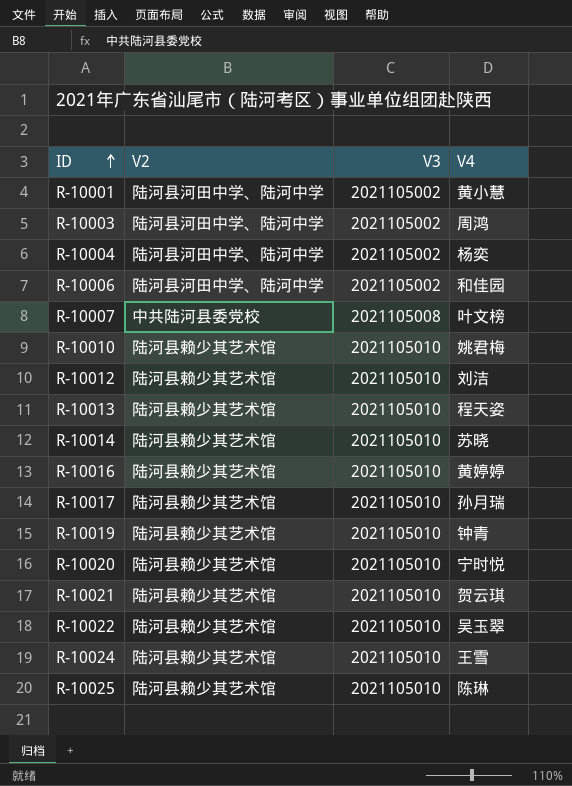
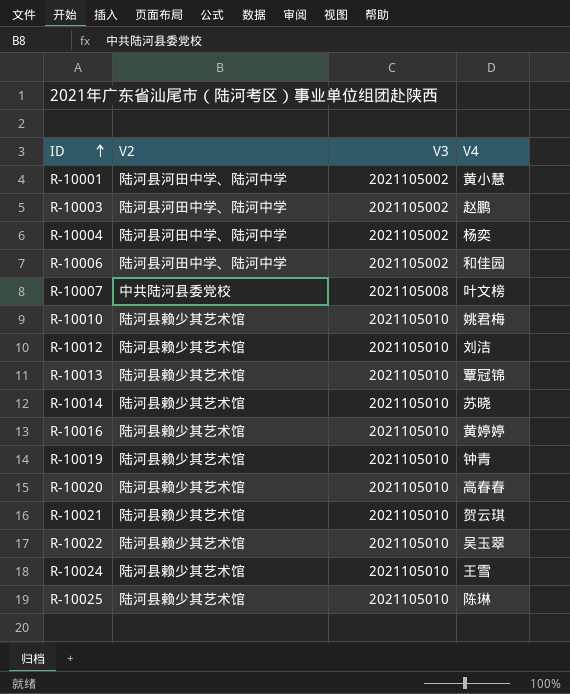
row R-10017: 陆河县赖少其艺术馆 | 2021105010 | 孙月瑞 -> none
R-10003 | V4: 周鸿 -> 赵鹏
R-10013 | V4: 程天姿 -> 覃冠锦
R-10020 | V4: 宁时悦 -> 高春春

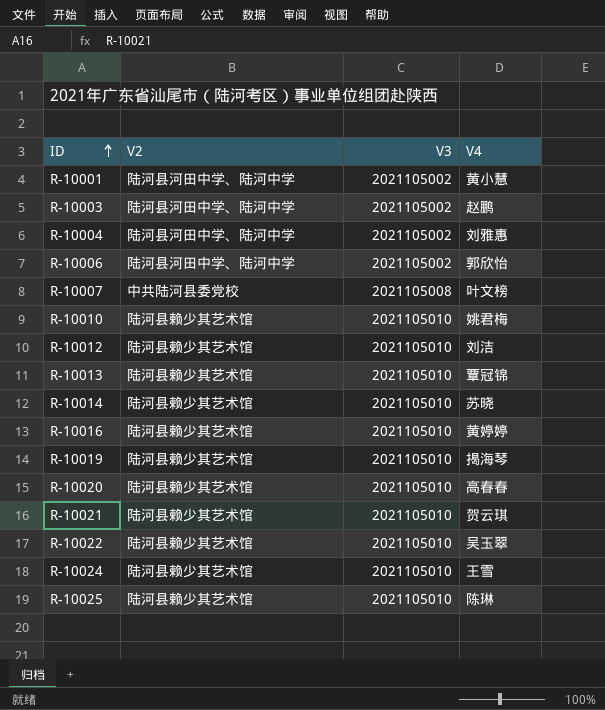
R-10004 | V4: 杨奕 -> 刘雅惠
R-10006 | V4: 和佳园 -> 郭欣怡
R-10019 | V4: 钟青 -> 揭海琴

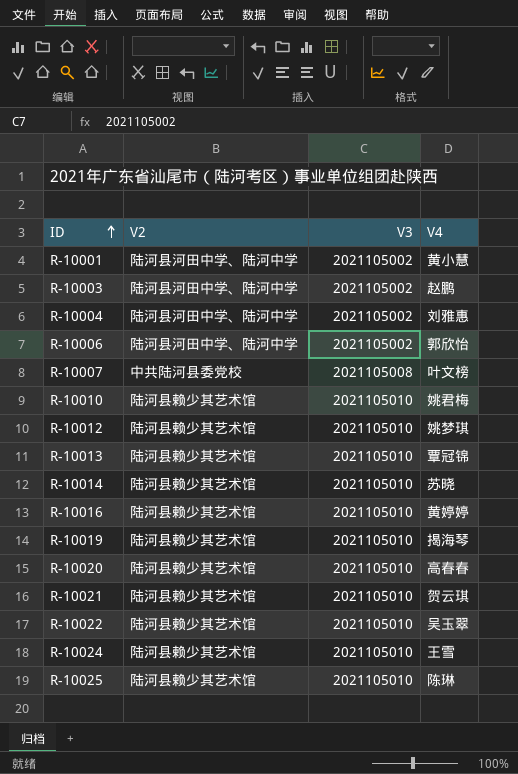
R-10012 | V4: 刘洁 -> 姚梦琪

